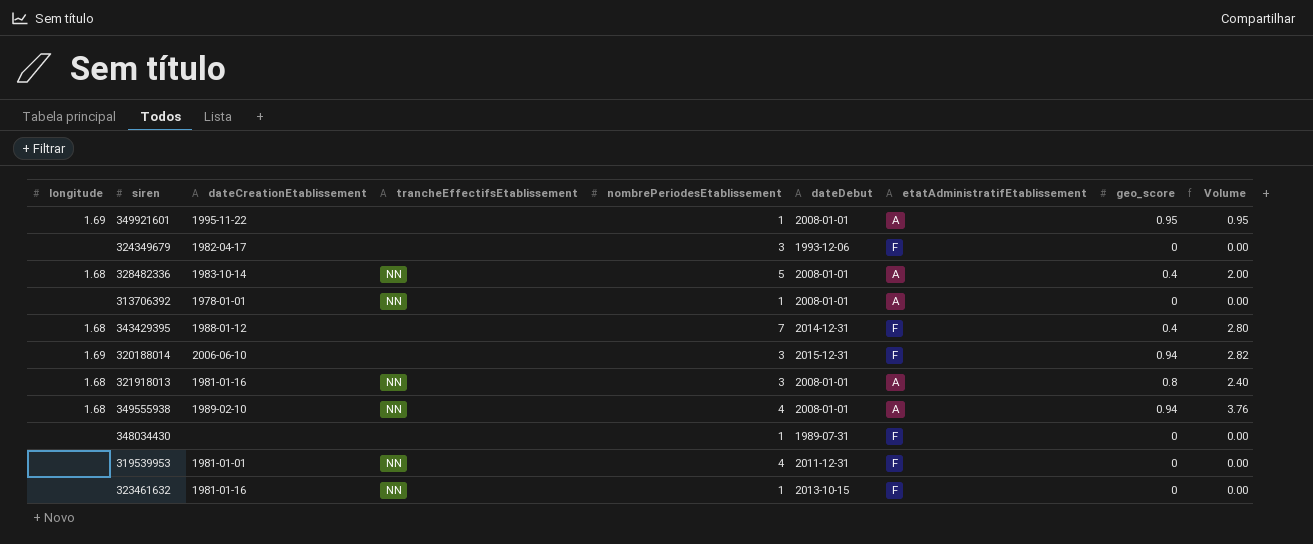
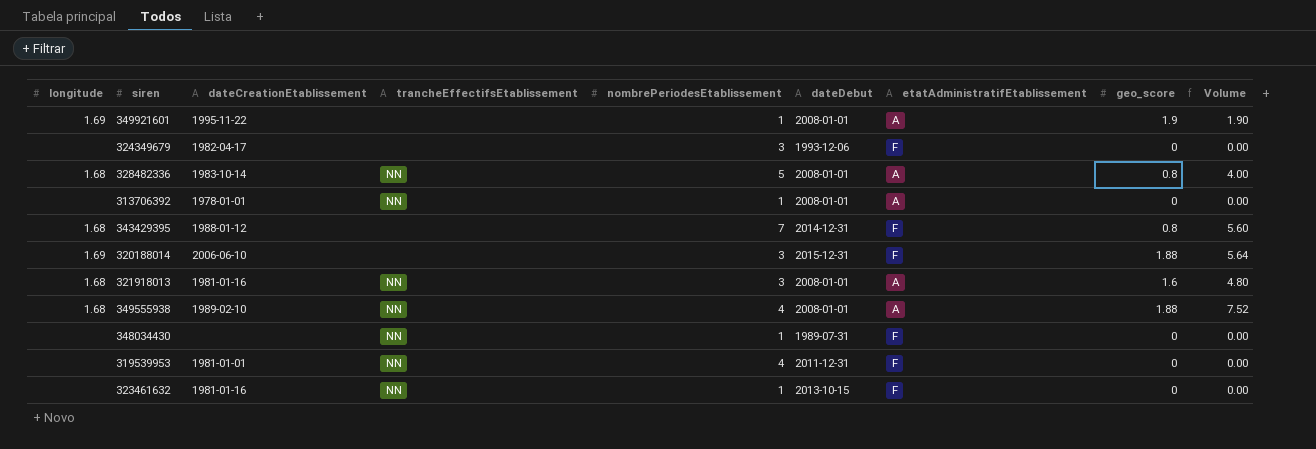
349921601 | geo_score: 0.95 -> 1.9
349921601 | Volume: 0.95 -> 1.90
328482336 | geo_score: 0.4 -> 0.8
328482336 | Volume: 2.00 -> 4.00
343429395 | geo_score: 0.4 -> 0.8
343429395 | Volume: 2.80 -> 5.60
320188014 | geo_score: 0.94 -> 1.88
320188014 | Volume: 2.82 -> 5.64
321918013 | geo_score: 0.8 -> 1.6
321918013 | Volume: 2.40 -> 4.80
349555938 | geo_score: 0.94 -> 1.88
349555938 | Volume: 3.76 -> 7.52
348034430 | trancheEffectifsEtablissement: none -> NN

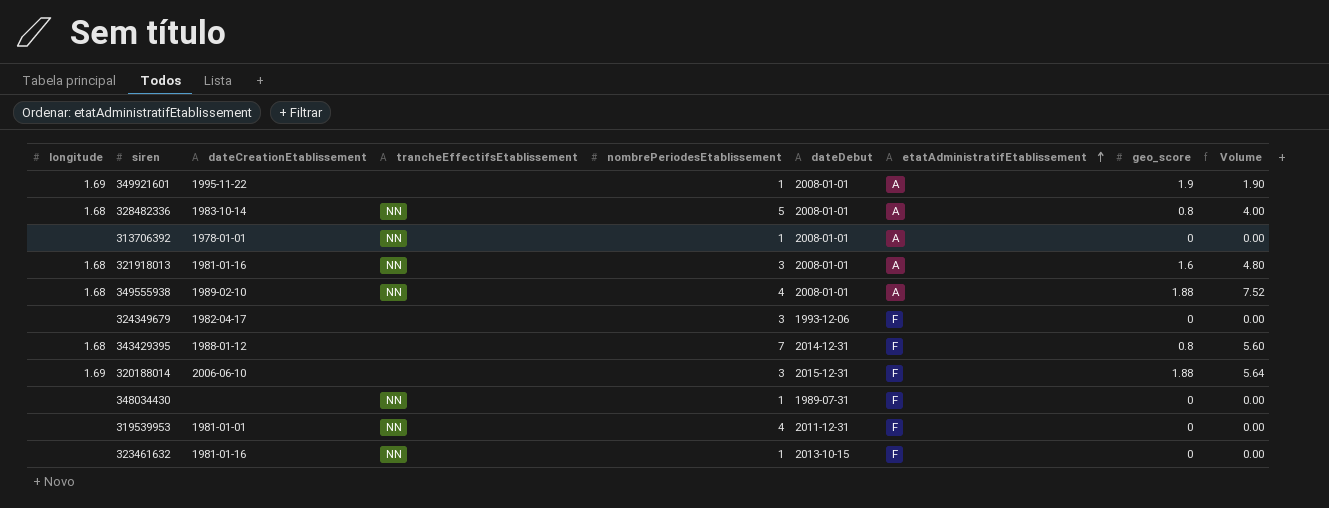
row order: none -> etatAdministratifEtablissement ascending

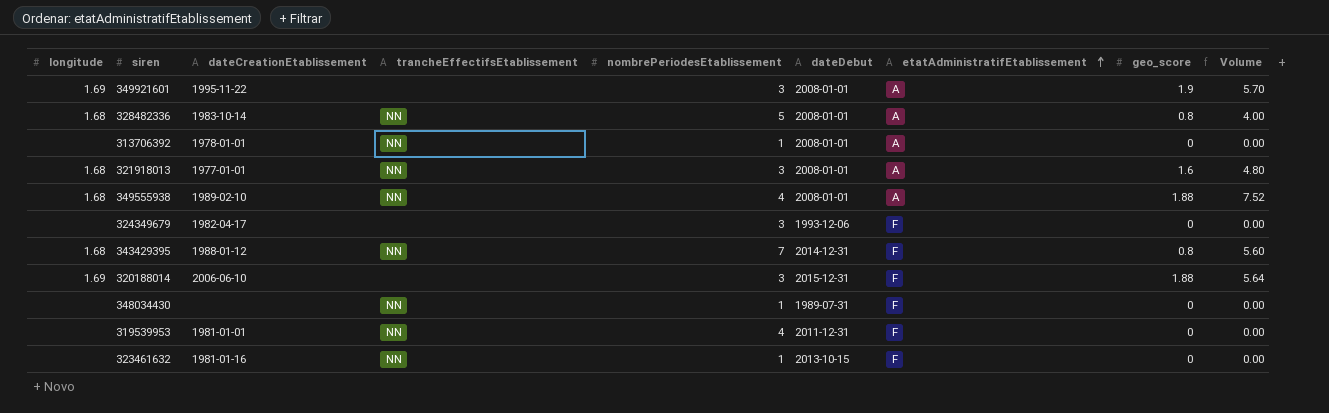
349921601 | nombrePeriodesEtablissement: 1 -> 3
349921601 | Volume: 1.90 -> 5.70
321918013 | dateCreationEtablissement: 1981-01-16 -> 1977-01-01
343429395 | trancheEffectifsEtablissement: none -> NN

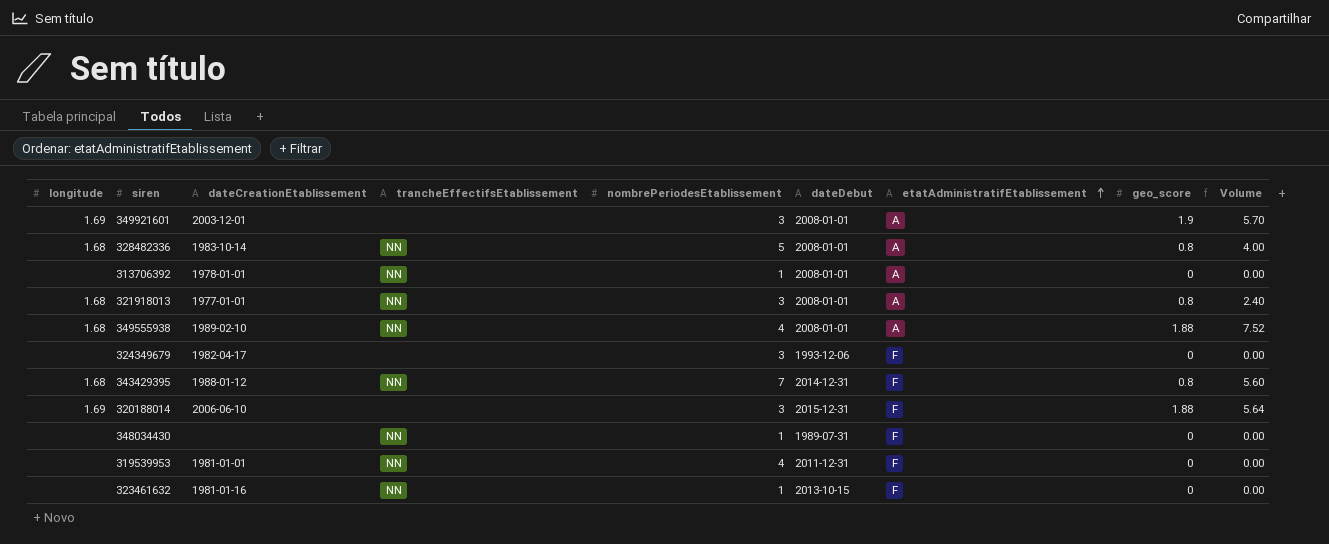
349921601 | dateCreationEtablissement: 1995-11-22 -> 2003-12-01
321918013 | geo_score: 1.6 -> 0.8
321918013 | Volume: 4.80 -> 2.40

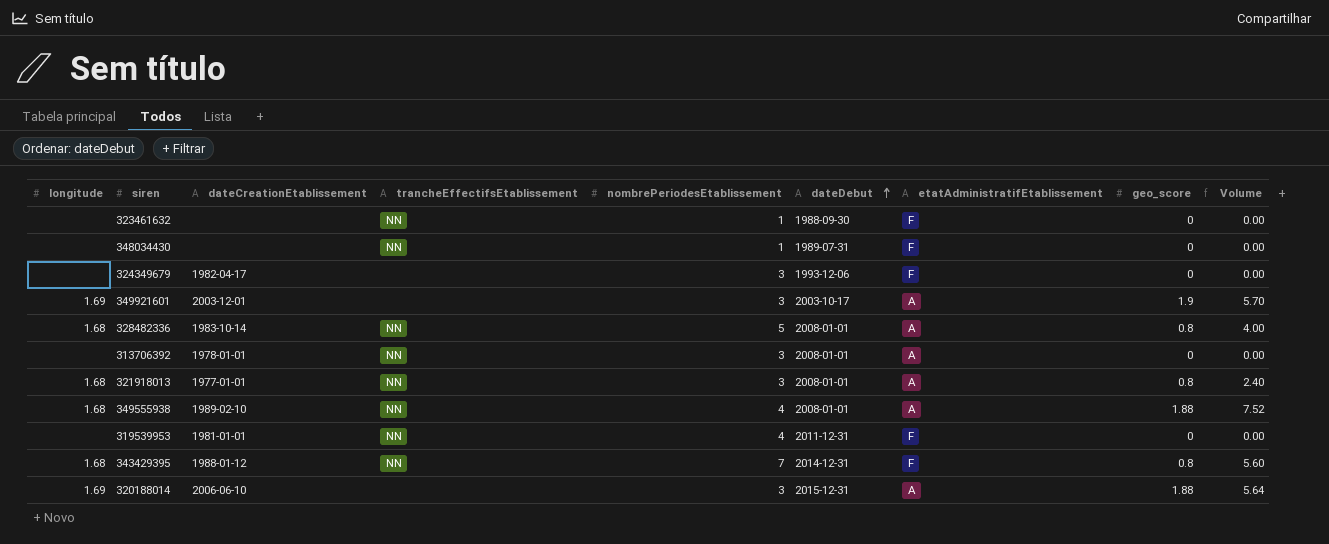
row order: etatAdministratifEtablissement ascending -> dateDebut ascending
323461632 | dateCreationEtablissement: 1981-01-16 -> none
323461632 | dateDebut: 2013-10-15 -> 1988-09-30
349921601 | dateDebut: 2008-01-01 -> 2003-10-17
313706392 | nombrePeriodesEtablissement: 1 -> 3
320188014 | etatAdministratifEtablissement: F -> A

